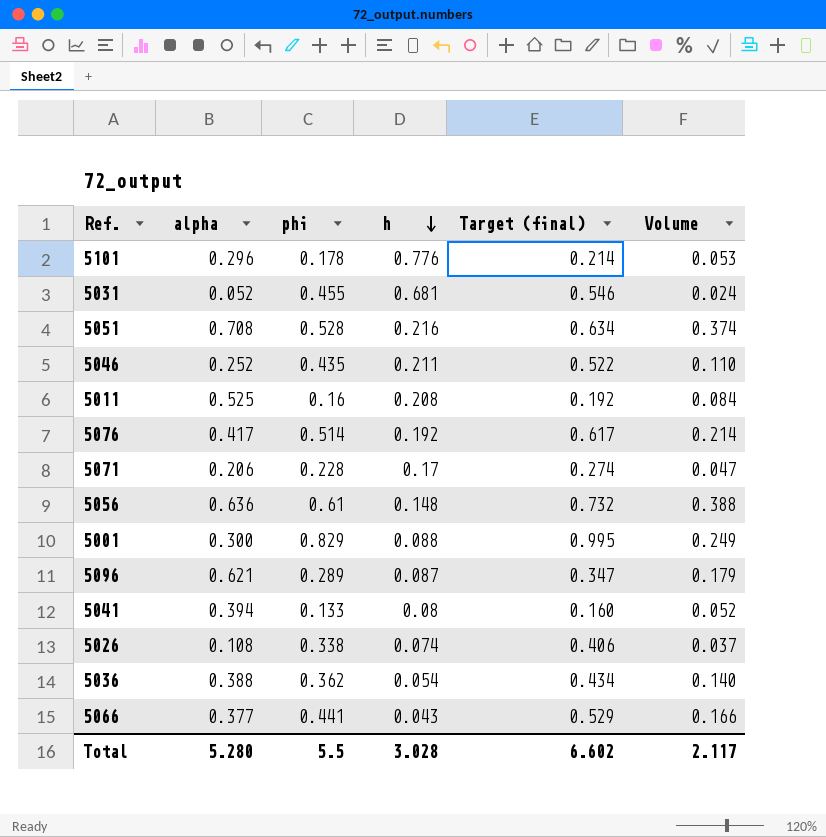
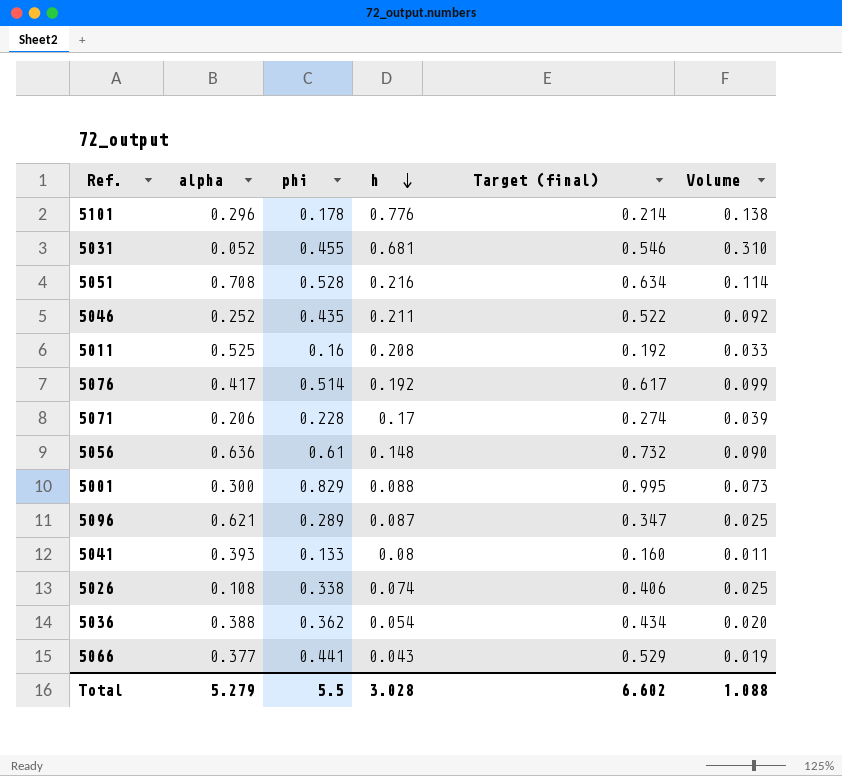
column Volume | formula: [alpha] * [phi] -> [phi] * [h]
5041 | alpha: 0.394 -> 0.393
Total | alpha: 5.280 -> 5.279
Total | Volume: 2.117 -> 1.088

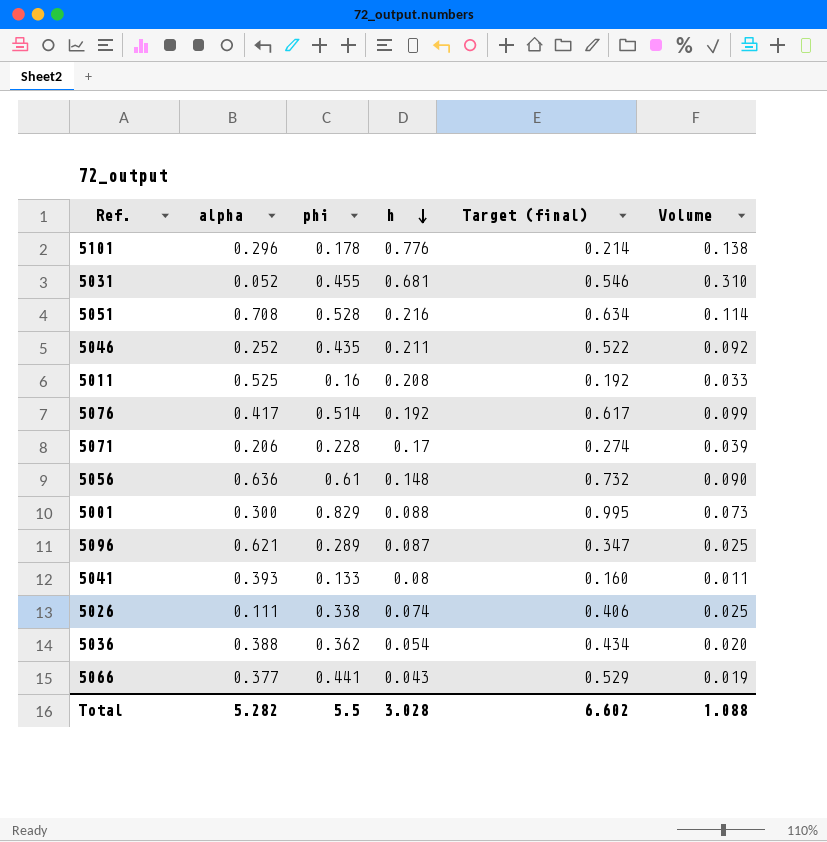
5026 | alpha: 0.108 -> 0.111
Total | alpha: 5.279 -> 5.282

